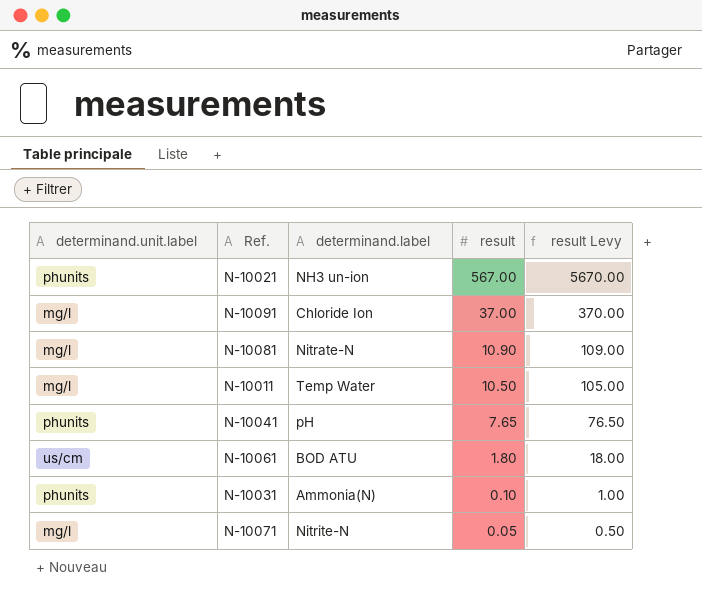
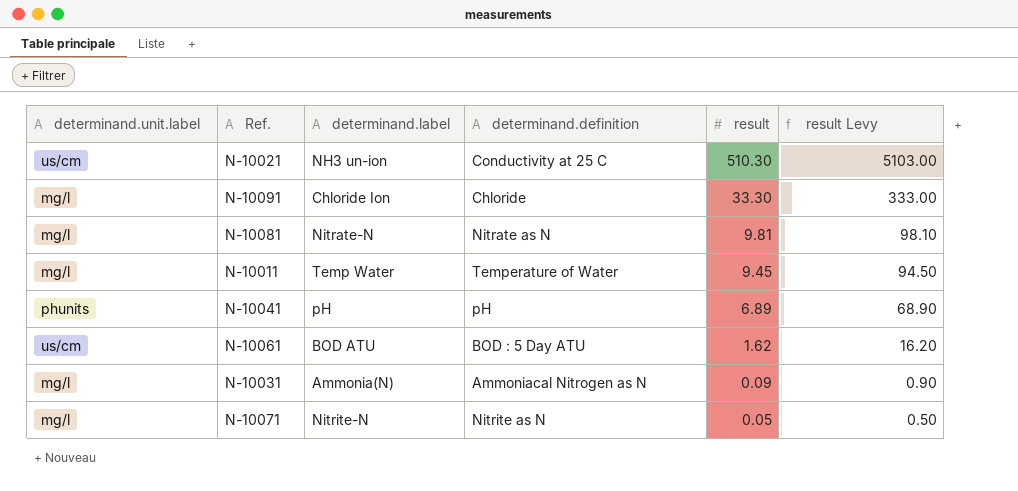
column determinand.definition | position: none -> 4
N-10021 | determinand.unit.label: phunits -> us/cm
N-10021 | result: 567.00 -> 510.30
N-10021 | result Levy: 5670.00 -> 5103.00
N-10091 | result: 37.00 -> 33.30
N-10091 | result Levy: 370.00 -> 333.00
N-10081 | result: 10.90 -> 9.81
N-10081 | result Levy: 109.00 -> 98.10
N-10011 | result: 10.50 -> 9.45
N-10011 | result Levy: 105.00 -> 94.50
N-10041 | result: 7.65 -> 6.89
N-10041 | result Levy: 76.50 -> 68.90
N-10061 | result: 1.80 -> 1.62
N-10061 | result Levy: 18.00 -> 16.20
N-10031 | determinand.unit.label: phunits -> mg/l
N-10031 | result: 0.10 -> 0.09
N-10031 | result Levy: 1.00 -> 0.90

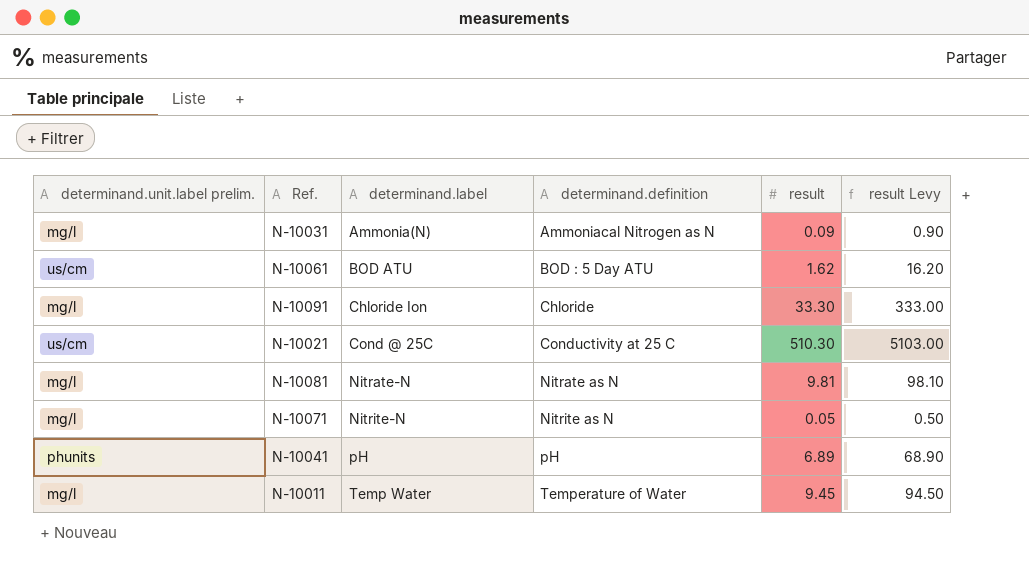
row order: result descending -> determinand.label ascending
column name: determinand.unit.label -> determinand.unit.label prelim.
N-10021 | determinand.label: NH3 un-ion -> Cond @ 25C

